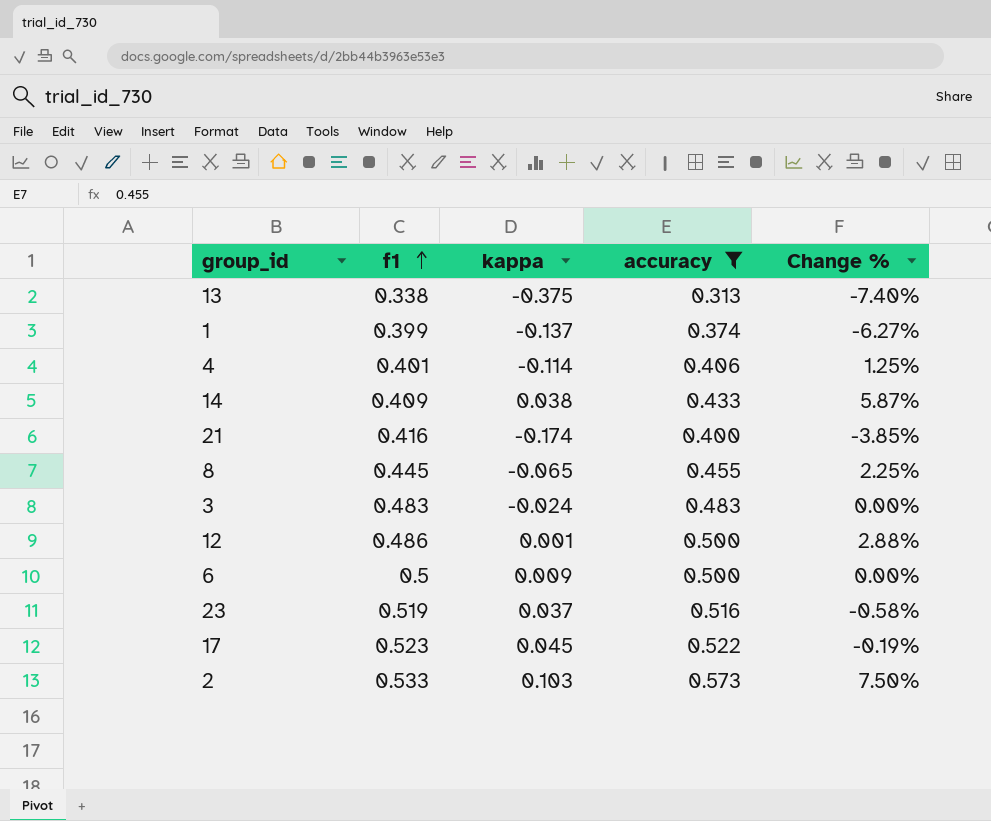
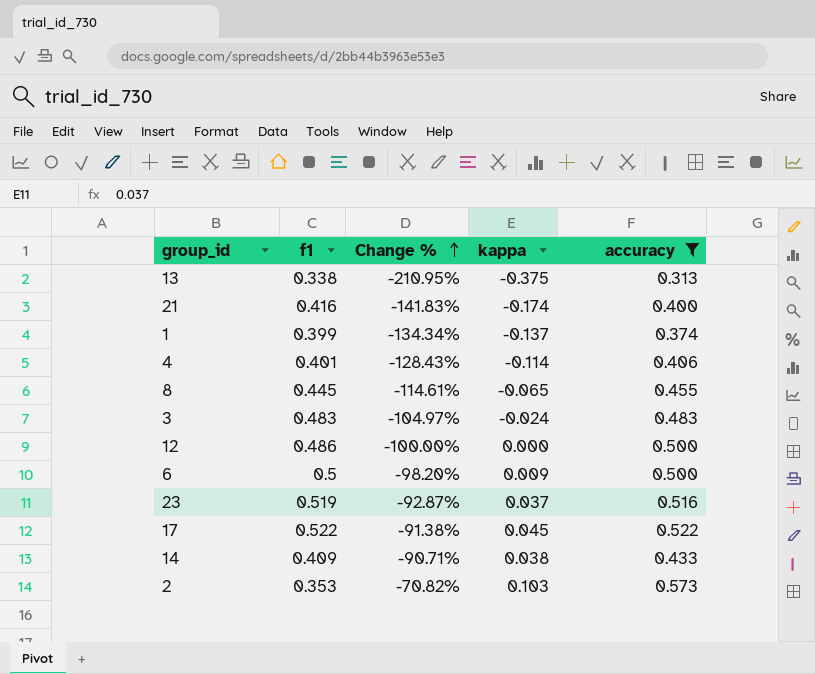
row order: f1 ascending -> Change % ascending
column Change % | formula: ([accuracy] - [f1]) / [f1] -> ([kappa] - [f1]) / [f1]
column Change % | position: 5 -> 3
12 | kappa: 0.001 -> 0.000
17 | f1: 0.523 -> 0.522
2 | f1: 0.533 -> 0.353

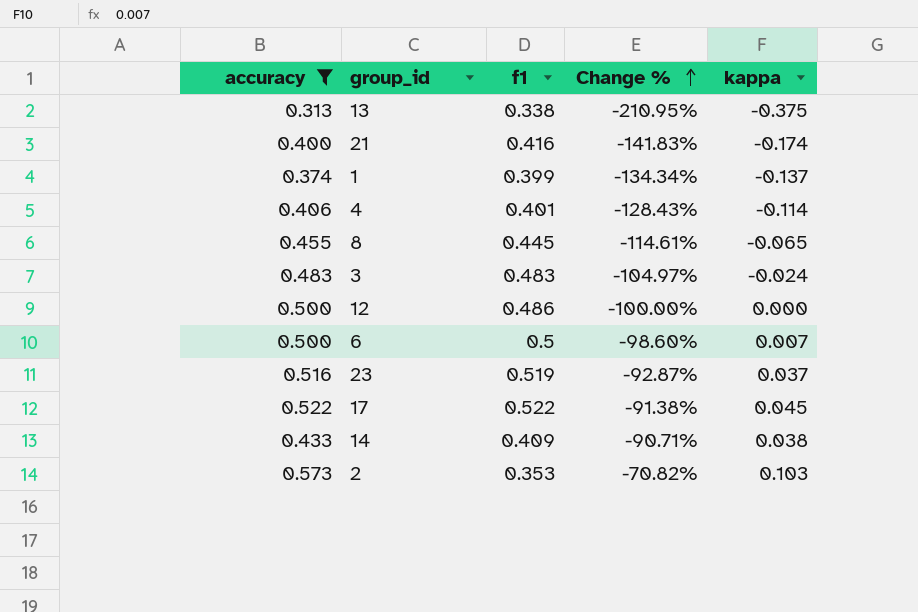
column accuracy | position: 5 -> 1
6 | Change %: -98.20% -> -98.60%
6 | kappa: 0.009 -> 0.007

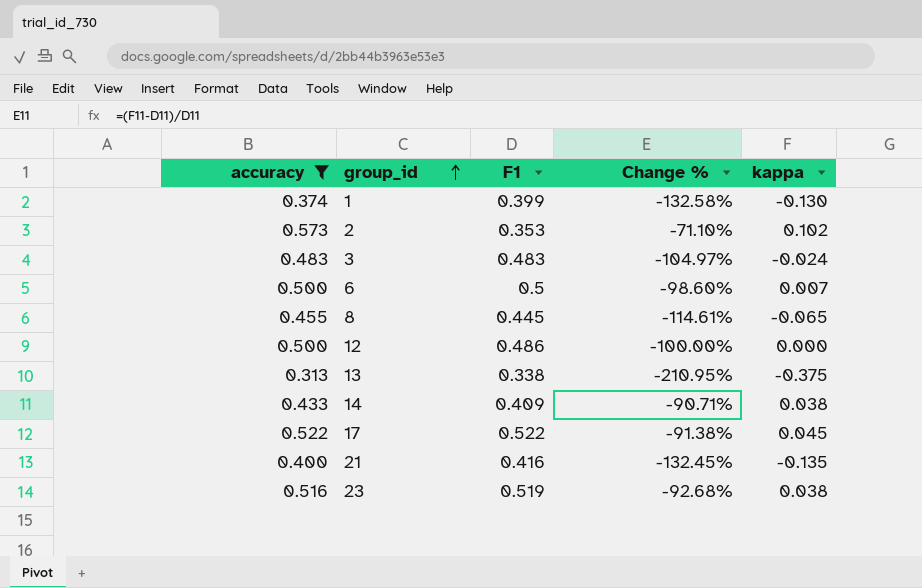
row order: Change % ascending -> group_id ascending
column name: f1 -> F1
row 4: 0.406 | 0.401 | -128.43% | -0.114 -> none
1 | Change %: -134.34% -> -132.58%
1 | kappa: -0.137 -> -0.130
2 | Change %: -70.82% -> -71.10%
2 | kappa: 0.103 -> 0.102
21 | Change %: -141.83% -> -132.45%
21 | kappa: -0.174 -> -0.135
23 | Change %: -92.87% -> -92.68%
23 | kappa: 0.037 -> 0.038

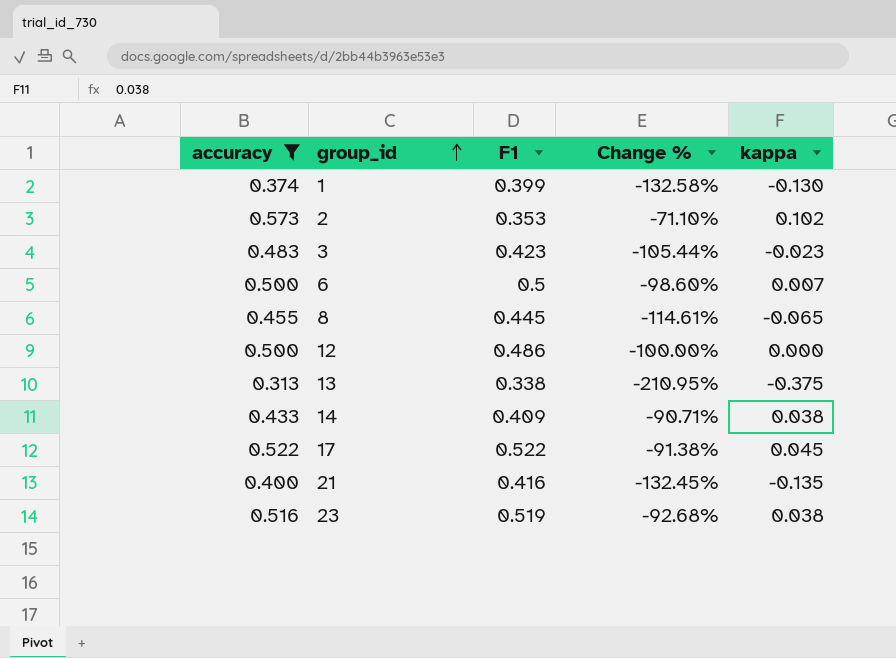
3 | F1: 0.483 -> 0.423
3 | Change %: -104.97% -> -105.44%
3 | kappa: -0.024 -> -0.023

